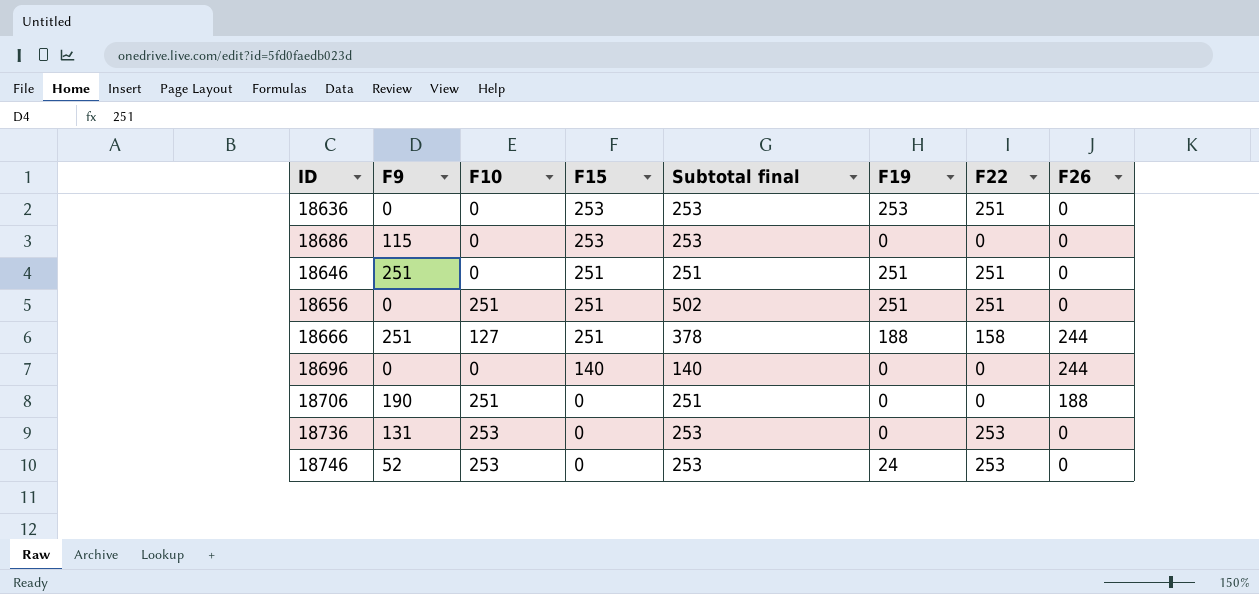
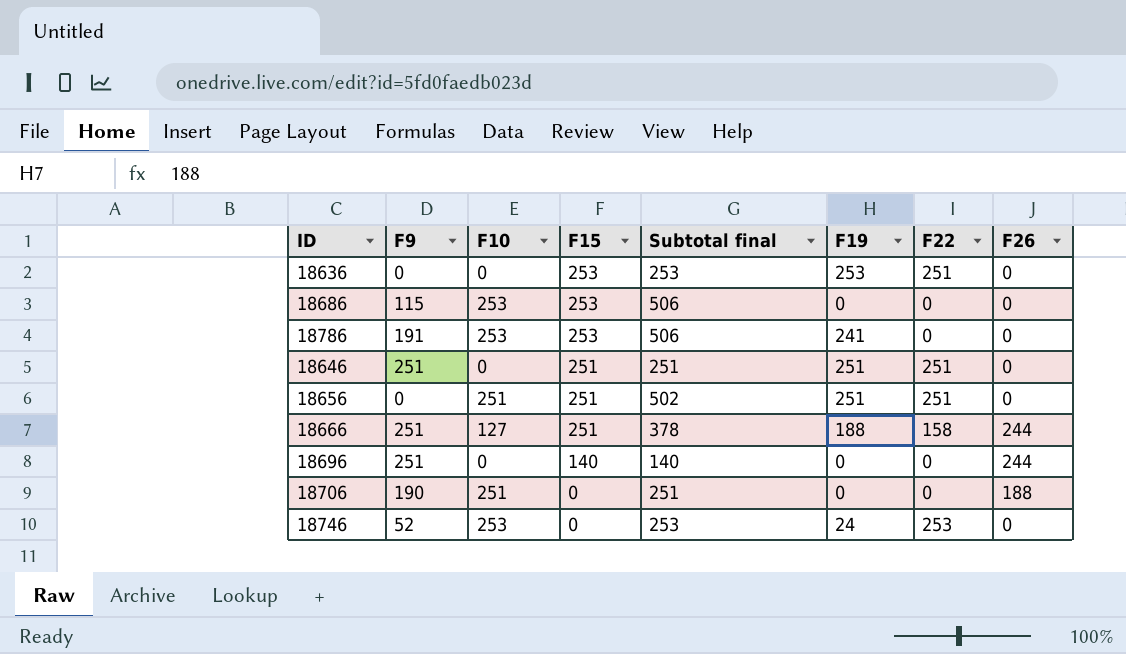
row 18736: 131 | 253 | 0 | 253 | 0 | 253 | 0 -> none
18686 | F10: 0 -> 253
18686 | Subtotal final: 253 -> 506
row 18786: none -> 191 | 253 | 253 | 506 | 241 | 0 | 0
18696 | F9: 0 -> 251

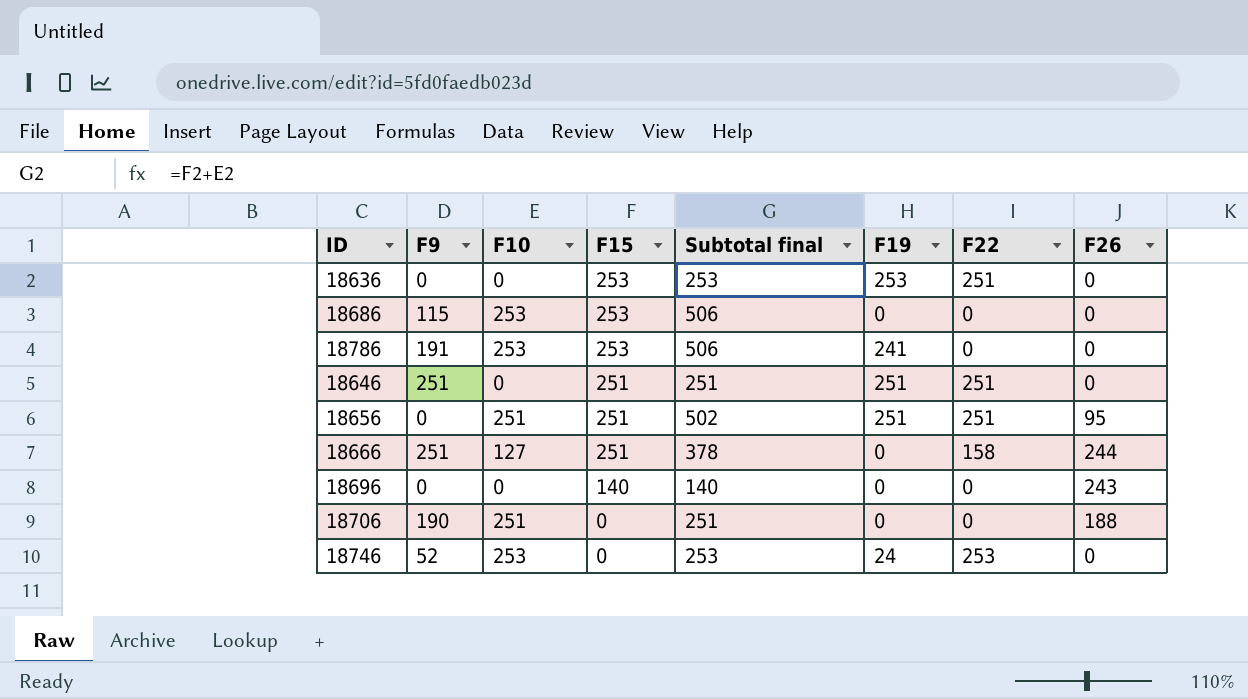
18656 | F26: 0 -> 95
18666 | F19: 188 -> 0
18696 | F9: 251 -> 0
18696 | F26: 244 -> 243

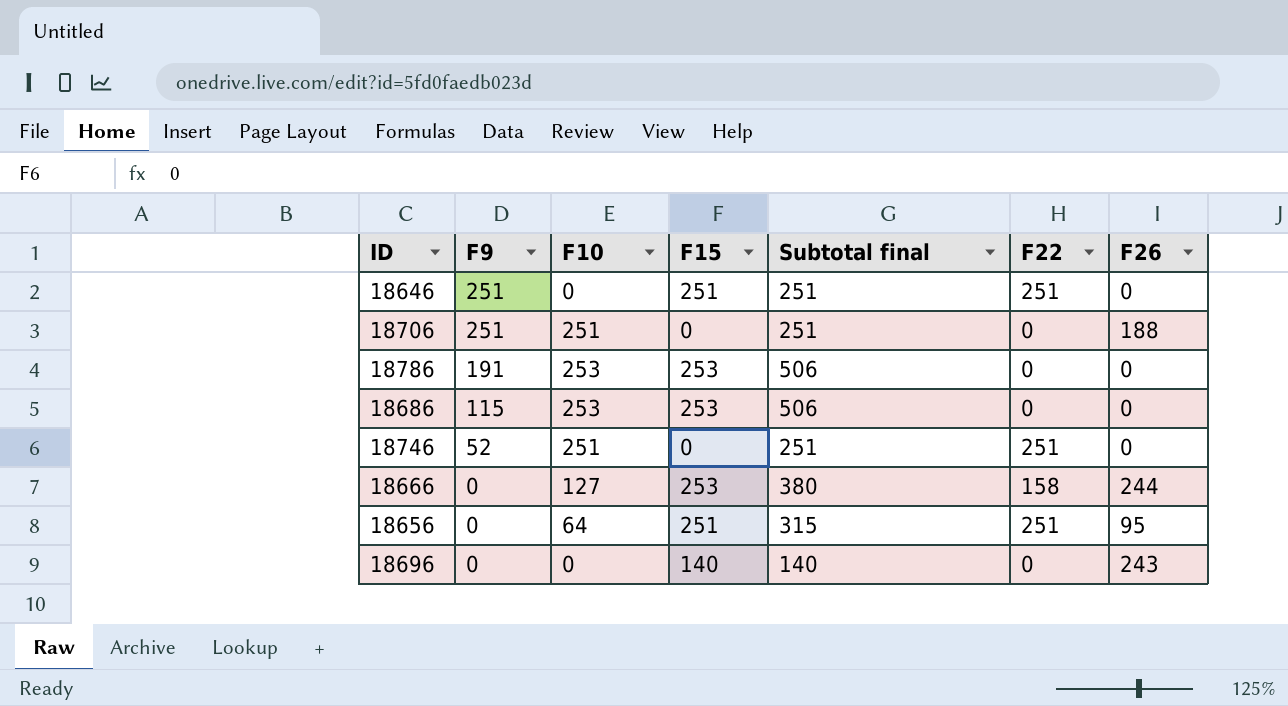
row order: F15 descending -> F9 descending
column F19 | position: 6 -> none
row 18636: 0 | 0 | 253 | 253 | 253 | 251 | 0 -> none
18706 | F9: 190 -> 251
18746 | F10: 253 -> 251
18746 | Subtotal final: 253 -> 251
18746 | F22: 253 -> 251
18666 | F9: 251 -> 0
18666 | F15: 251 -> 253
18666 | Subtotal final: 378 -> 380
18656 | F10: 251 -> 64
18656 | Subtotal final: 502 -> 315

